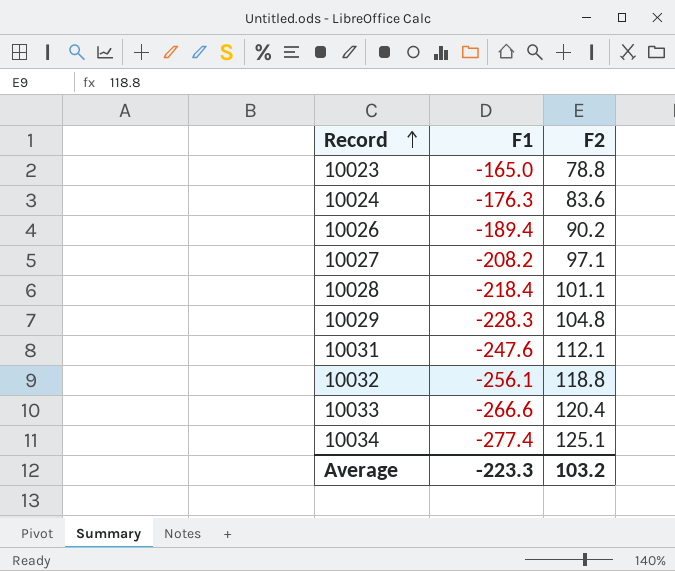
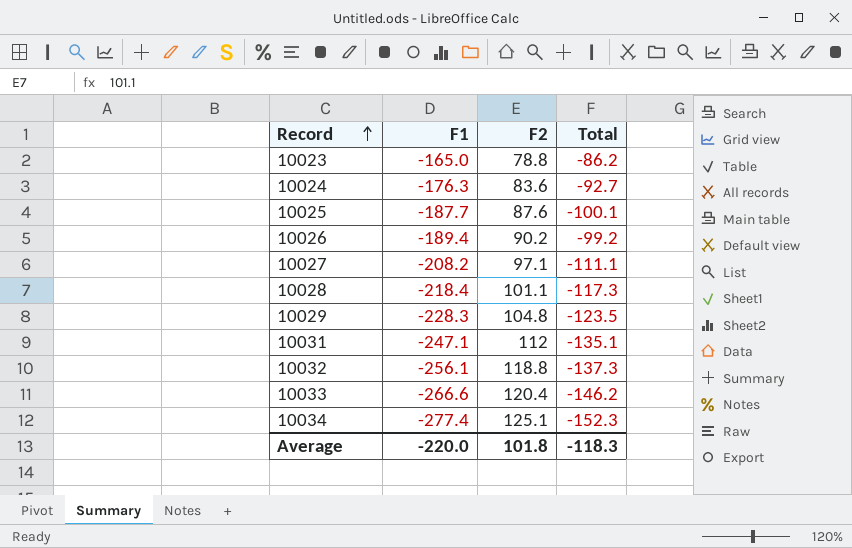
column Total | formula: none -> [F1] + [F2]
row 10025: none -> -187.7 | 87.6 | -100.1
10031 | F1: -247.6 -> -247.1
10031 | F2: 112.1 -> 112
Average | F1: -223.3 -> -220.0
Average | F2: 103.2 -> 101.8

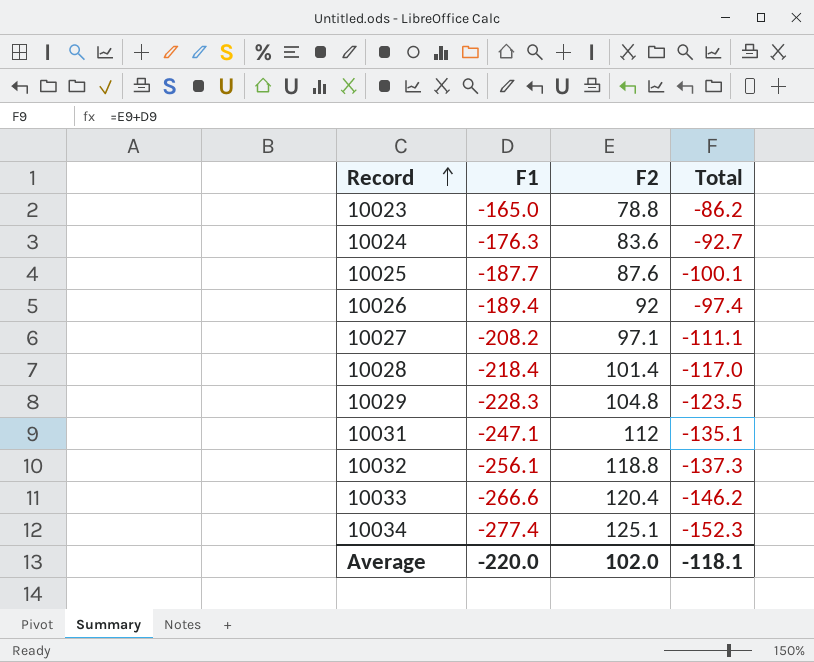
10026 | F2: 90.2 -> 92
10026 | Total: -99.2 -> -97.4
10028 | F2: 101.1 -> 101.4
10028 | Total: -117.3 -> -117.0
Average | F2: 101.8 -> 102.0
Average | Total: -118.3 -> -118.1

